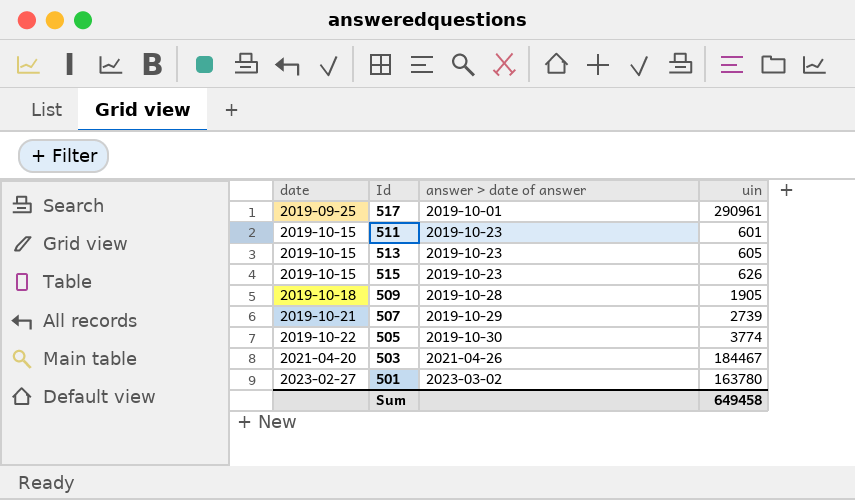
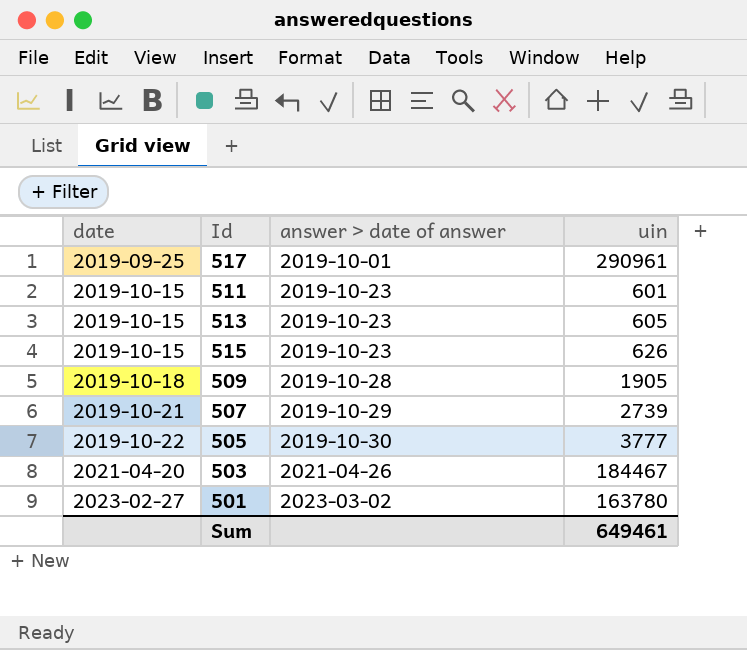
505 | uin: 3774 -> 3777
Sum | uin: 649458 -> 649461

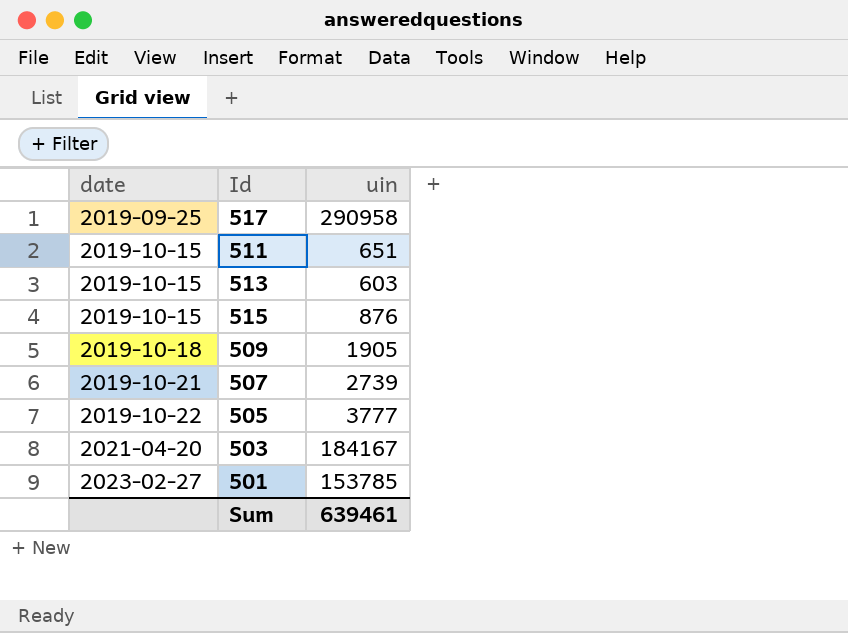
column answer > date of answer | position: 3 -> none
517 | uin: 290961 -> 290958
511 | uin: 601 -> 651
513 | uin: 605 -> 603
515 | uin: 626 -> 876
503 | uin: 184467 -> 184167
501 | uin: 163780 -> 153785
Sum | uin: 649461 -> 639461

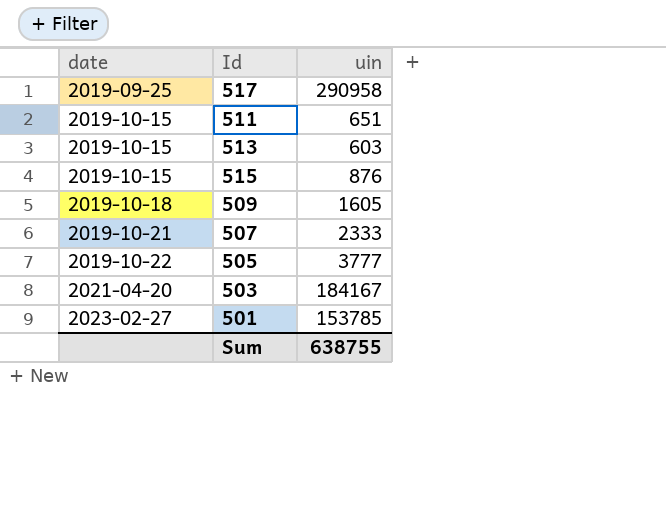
509 | uin: 1905 -> 1605
507 | uin: 2739 -> 2333
Sum | uin: 639461 -> 638755

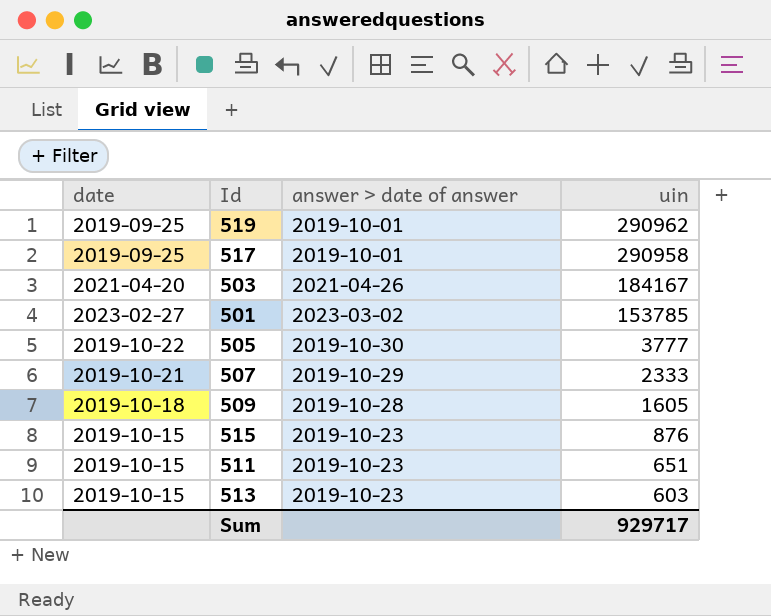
row order: date ascending -> uin descending
column answer > date of answer | position: none -> 3
row 519: none -> 2019-09-25 | 2019-10-01 | 290962
Sum | uin: 638755 -> 929717

